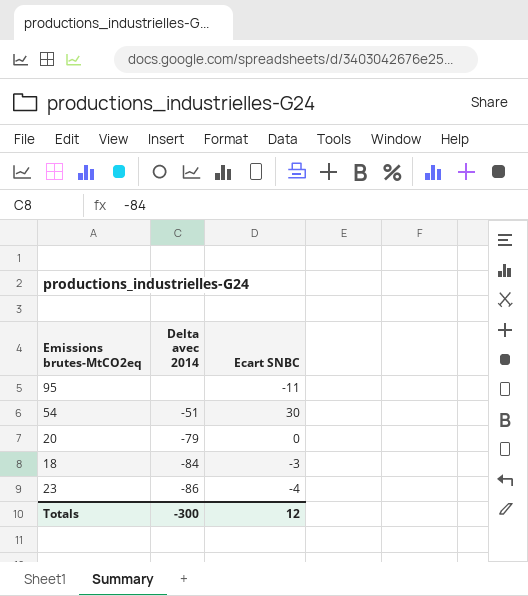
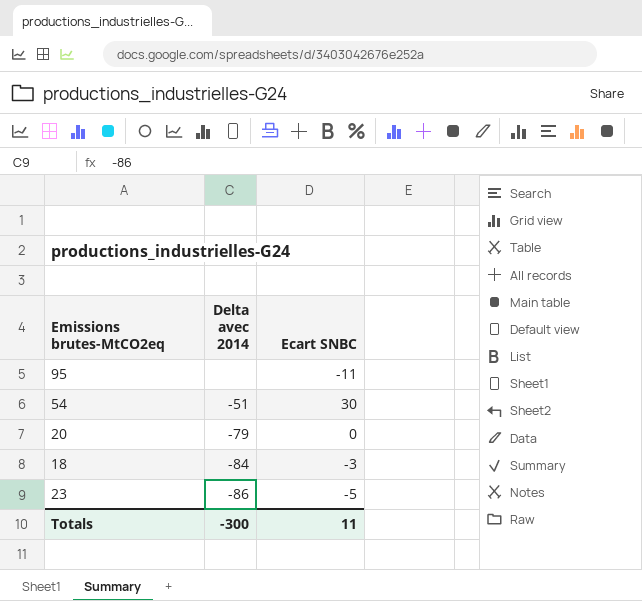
23 | Ecart SNBC: -4 -> -5
Totals | Ecart SNBC: 12 -> 11

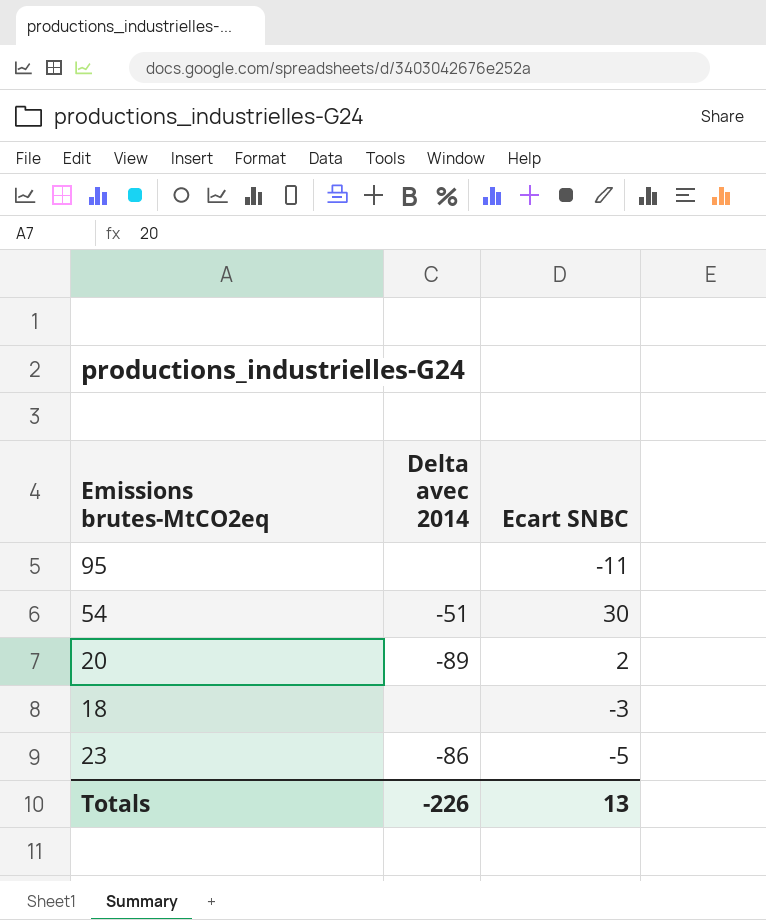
20 | Delta avec 2014: -79 -> -89
20 | Ecart SNBC: 0 -> 2
18 | Delta avec 2014: -84 -> none
Totals | Delta avec 2014: -300 -> -226
Totals | Ecart SNBC: 11 -> 13

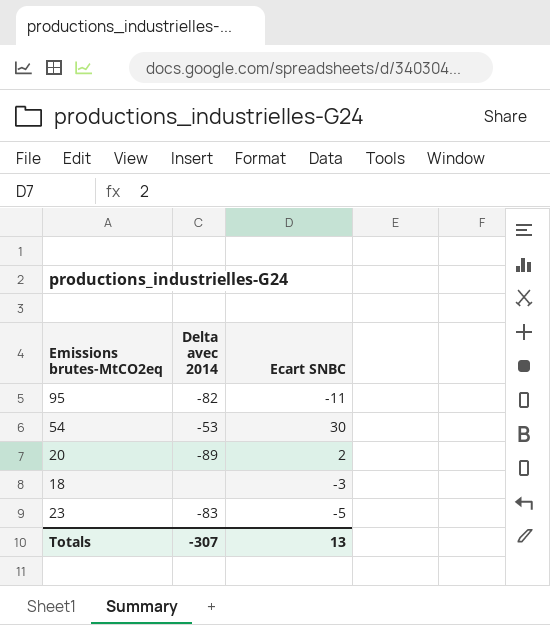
95 | Delta avec 2014: none -> -82
54 | Delta avec 2014: -51 -> -53
23 | Delta avec 2014: -86 -> -83
Totals | Delta avec 2014: -226 -> -307

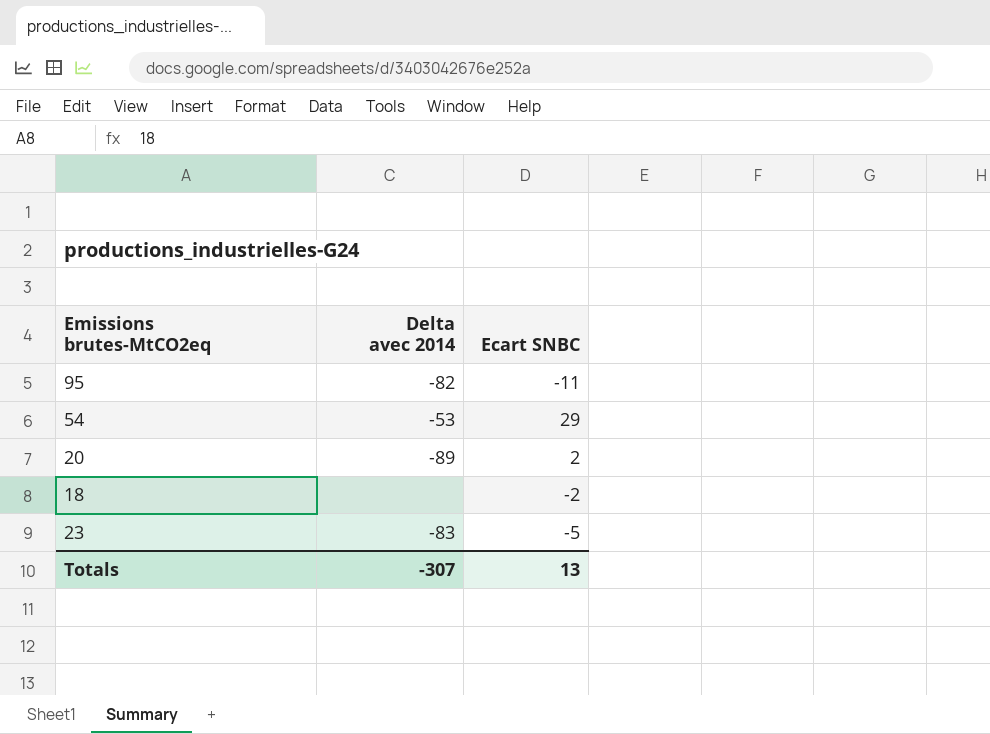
54 | Ecart SNBC: 30 -> 29
18 | Ecart SNBC: -3 -> -2

